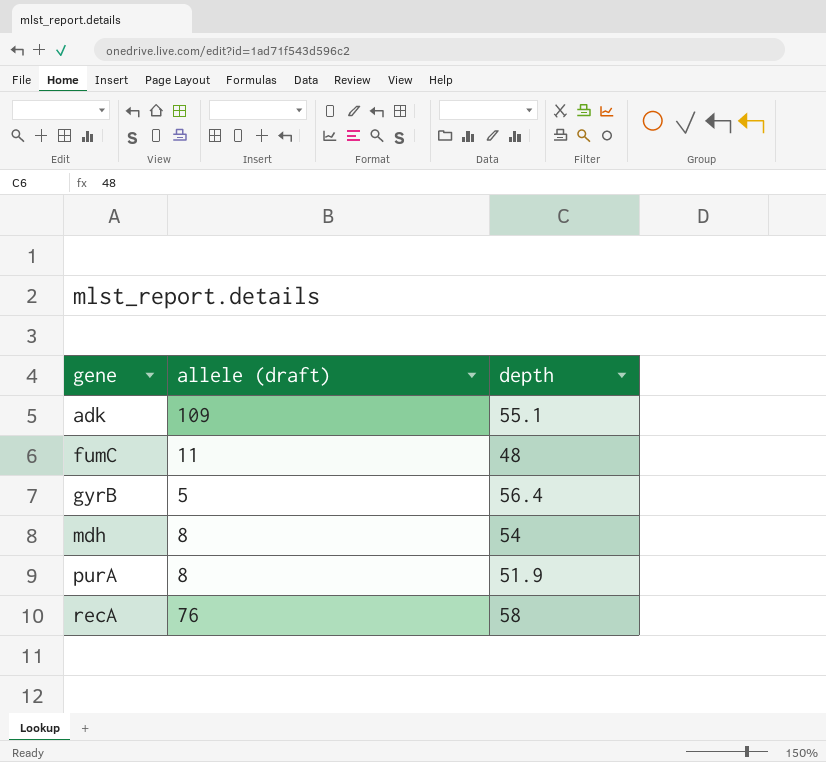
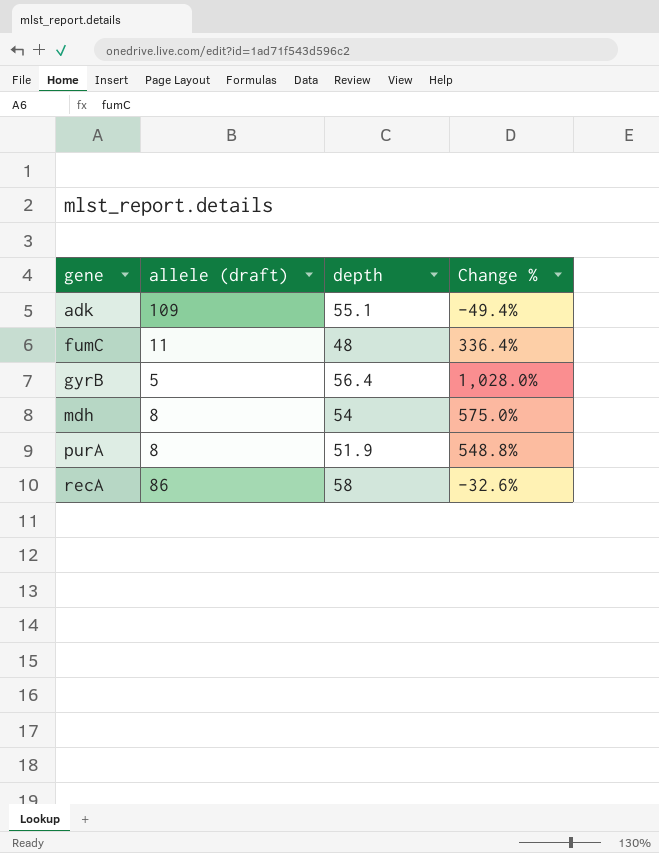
column Change % | formula: none -> ([depth] - [allele (draft)]) / [allele (draft)]
recA | allele (draft): 76 -> 86

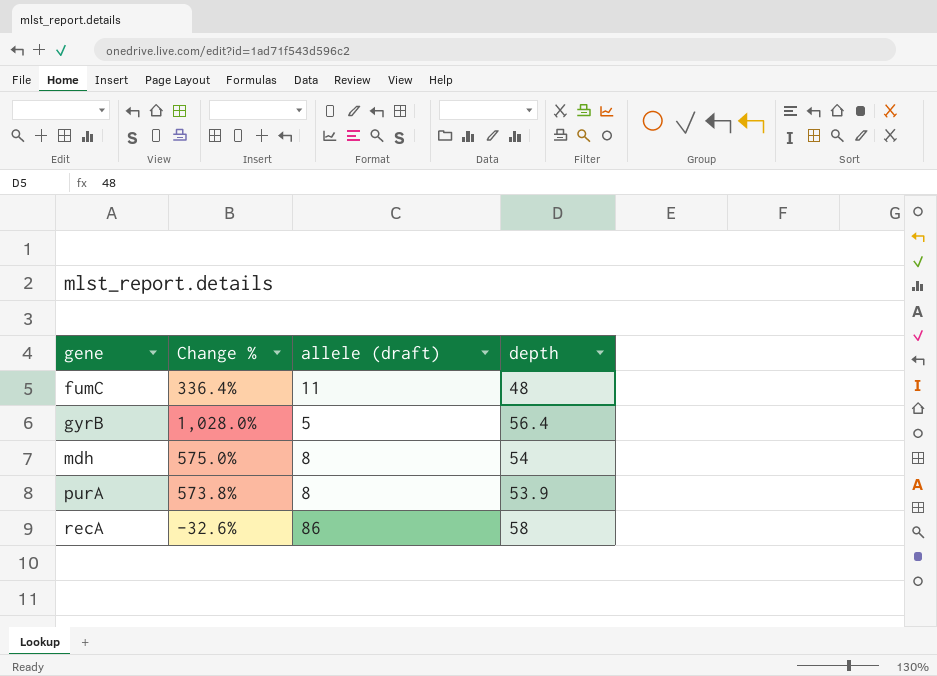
column Change % | position: 4 -> 2
row adk: 109 | 55.1 | -49.4% -> none
purA | Change %: 548.8% -> 573.8%
purA | depth: 51.9 -> 53.9

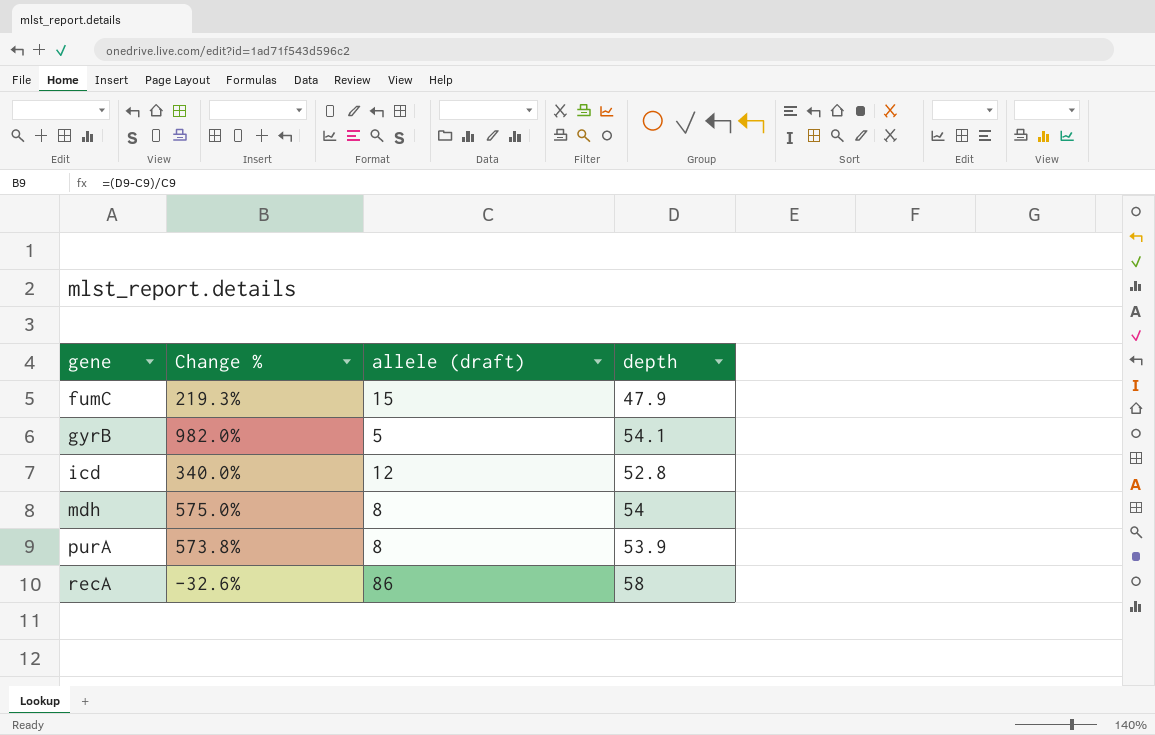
fumC | Change %: 336.4% -> 219.3%
fumC | allele (draft): 11 -> 15
fumC | depth: 48 -> 47.9
gyrB | Change %: 1,028.0% -> 982.0%
gyrB | depth: 56.4 -> 54.1
row icd: none -> 340.0% | 12 | 52.8

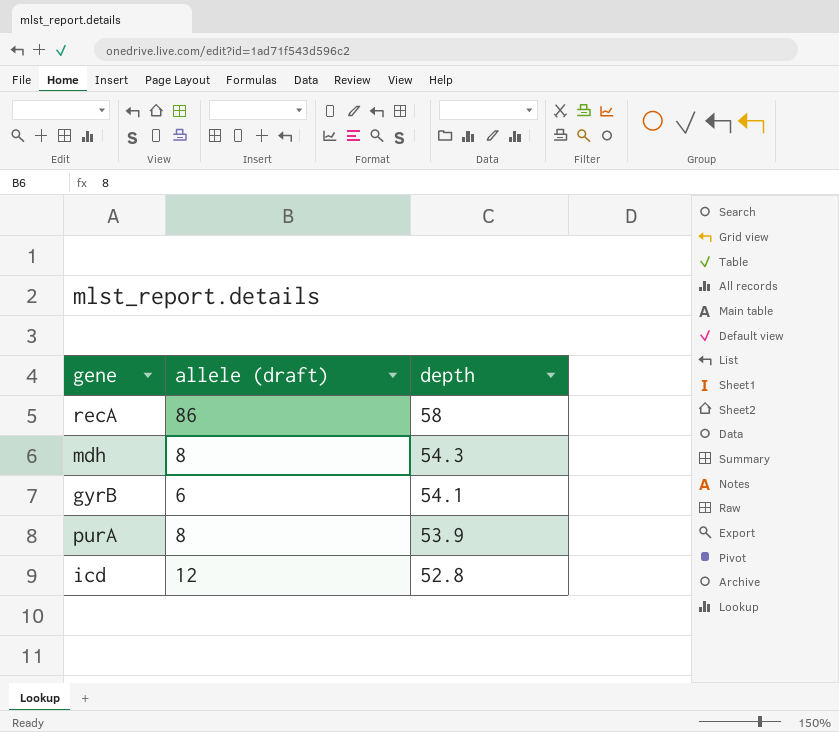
row order: gene ascending -> depth descending
column Change % | formula: ([depth] - [allele (draft)]) / [allele (draft)] -> none
row fumC: 219.3% | 15 | 47.9 -> none
mdh | depth: 54 -> 54.3
gyrB | allele (draft): 5 -> 6

